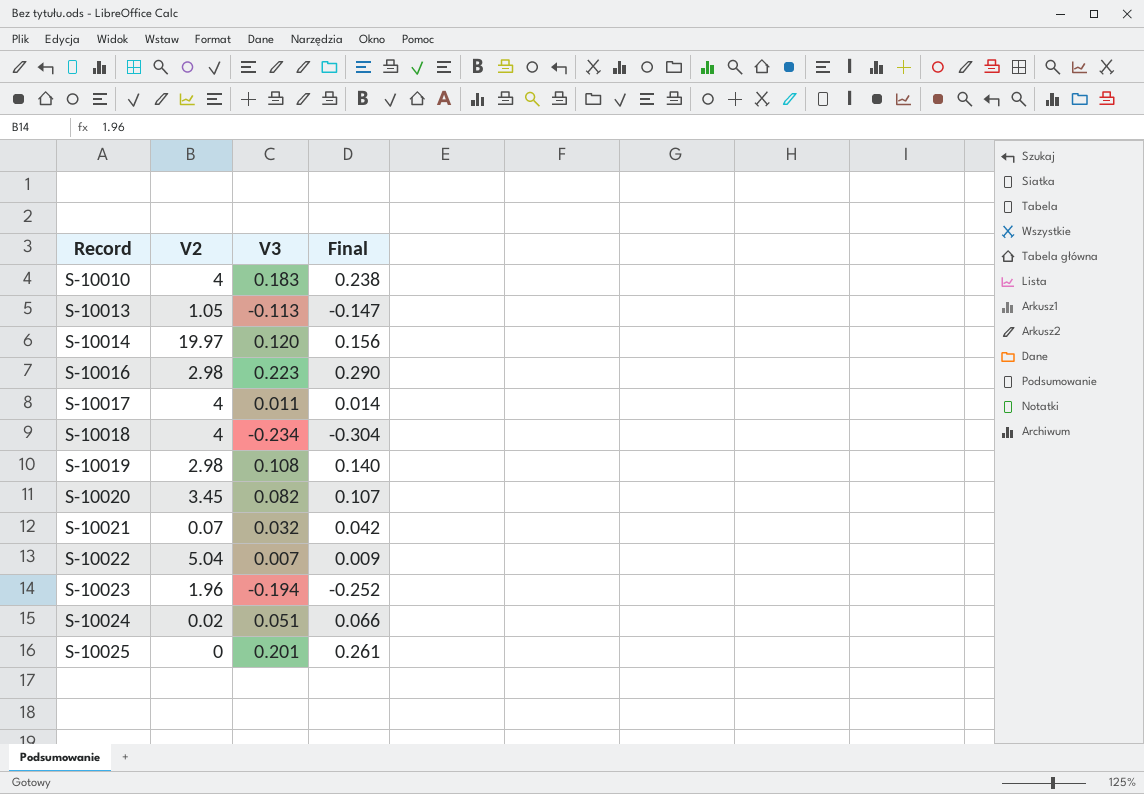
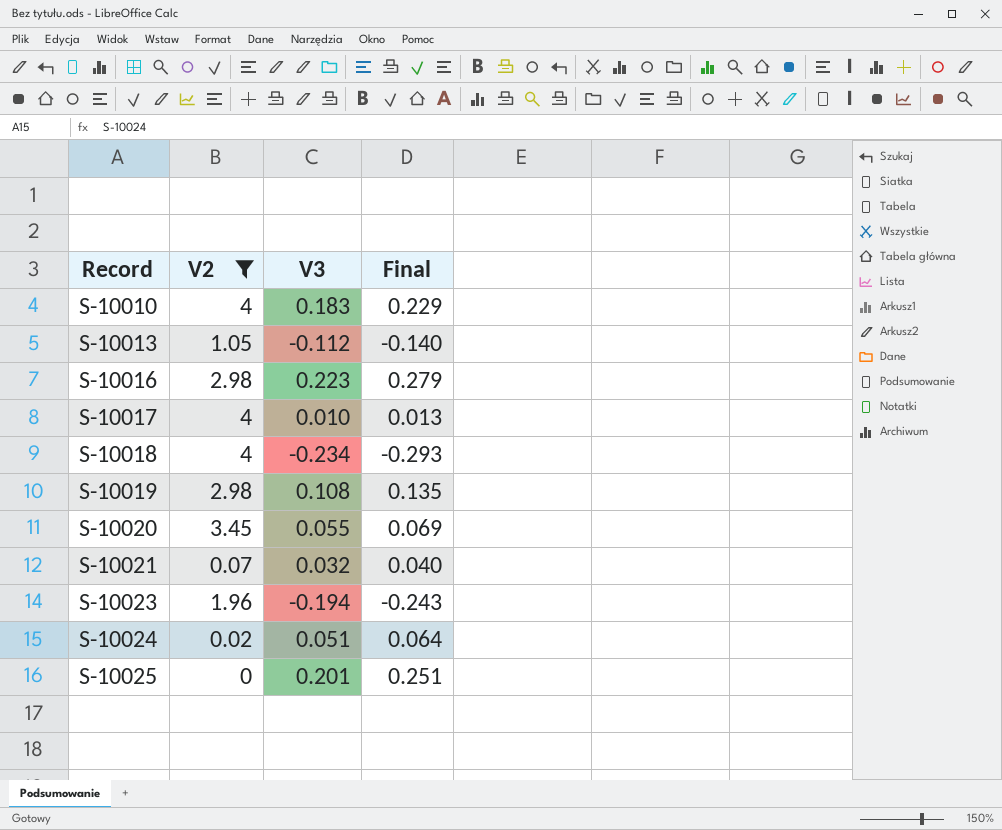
filter: none -> V2 <= 4
column Final | formula: [V3] * 1.3 -> [V3] * 1.25
S-10013 | V3: -0.113 -> -0.112
S-10017 | V3: 0.011 -> 0.010
S-10020 | V3: 0.082 -> 0.055

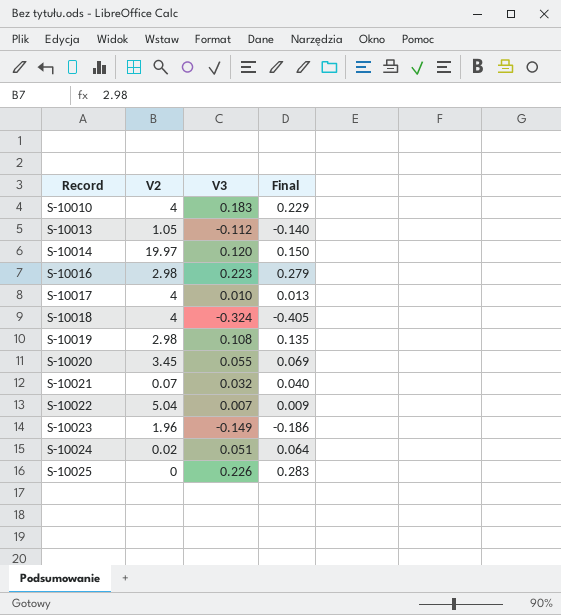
filter: V2 <= 4 -> none
S-10018 | V3: -0.234 -> -0.324
S-10018 | Final: -0.293 -> -0.405
S-10023 | V3: -0.194 -> -0.149
S-10023 | Final: -0.243 -> -0.186
S-10025 | V3: 0.201 -> 0.226
S-10025 | Final: 0.251 -> 0.283

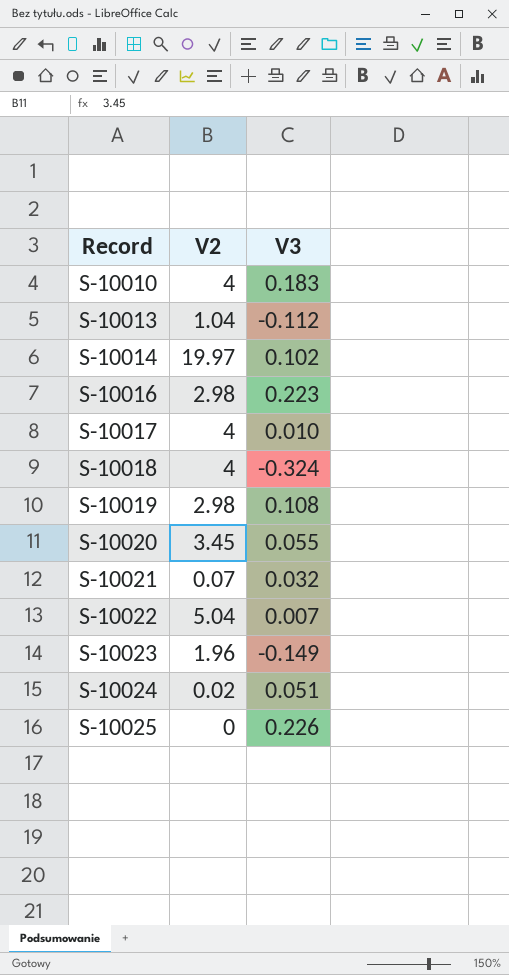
column Final | formula: [V3] * 1.25 -> none
S-10013 | V2: 1.05 -> 1.04
S-10014 | V3: 0.120 -> 0.102

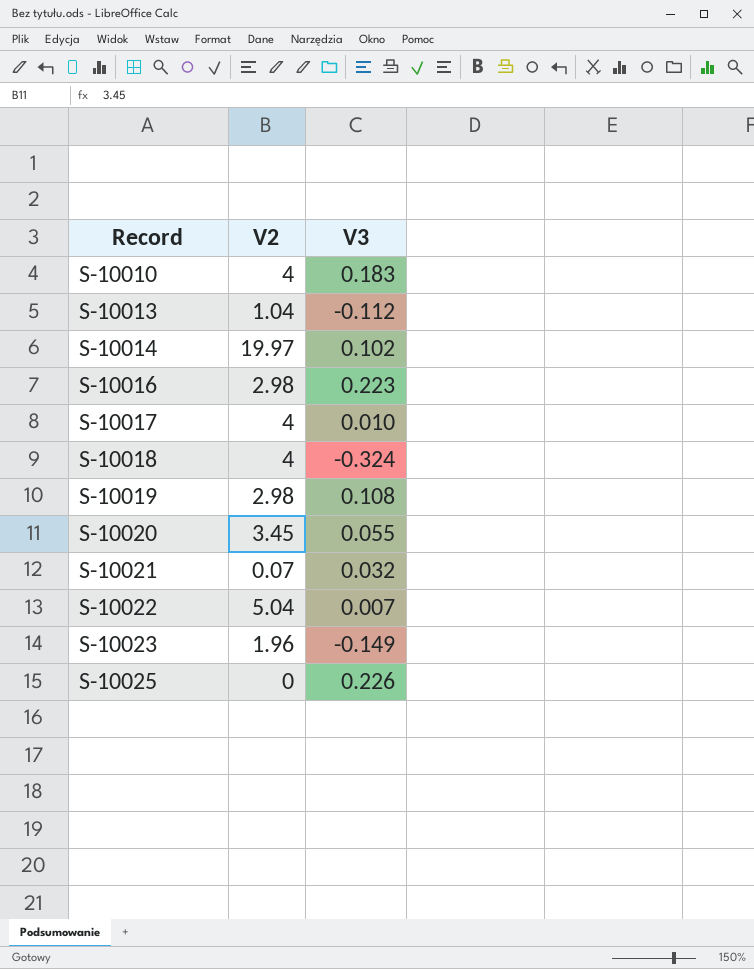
row S-10024: 0.02 | 0.051 -> none

